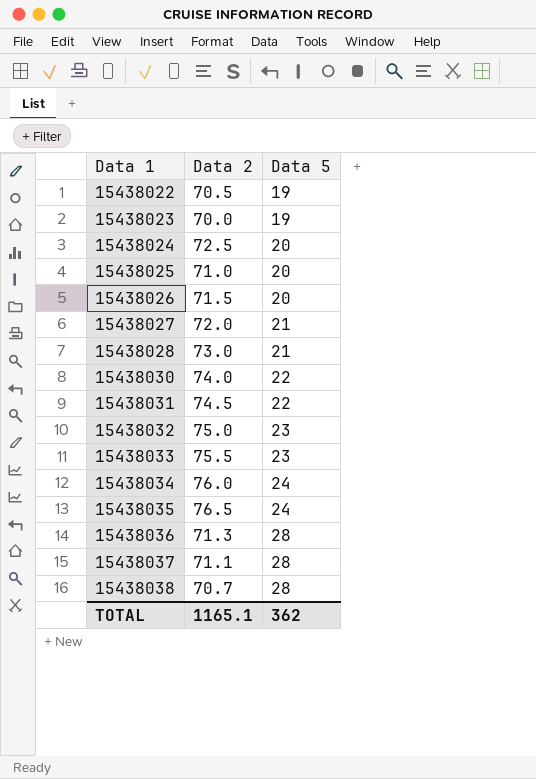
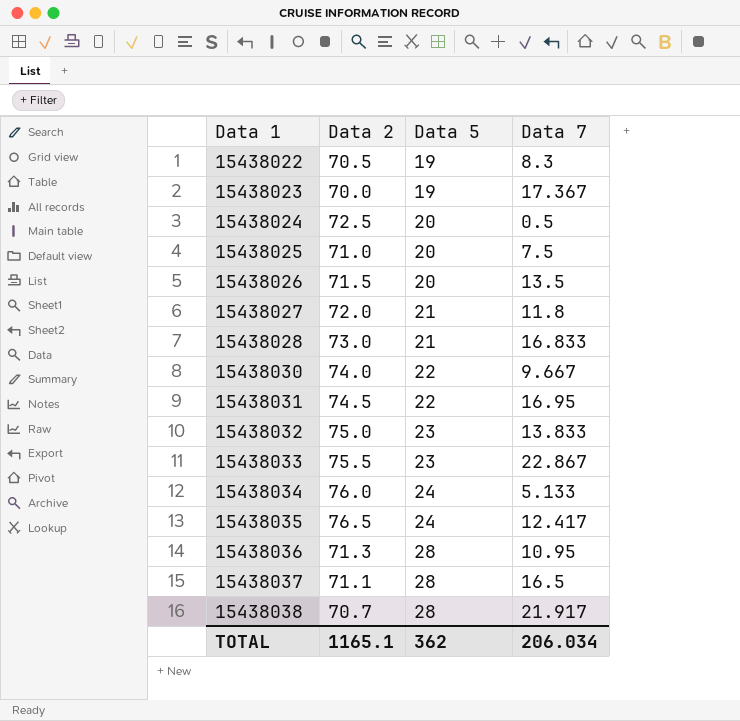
column Data 7 | position: none -> 4

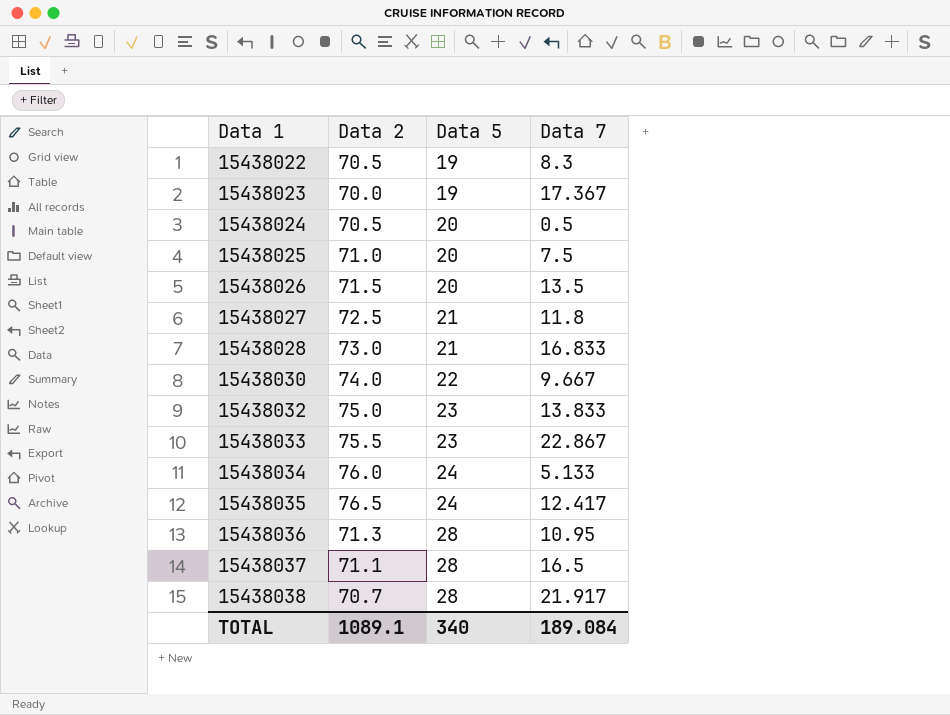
row 15438031: 74.5 | 22 | 16.95 -> none
15438024 | Data 2: 72.5 -> 70.5
15438027 | Data 2: 72.0 -> 72.5
TOTAL | Data 2: 1165.1 -> 1089.1
TOTAL | Data 5: 362 -> 340
TOTAL | Data 7: 206.034 -> 189.084

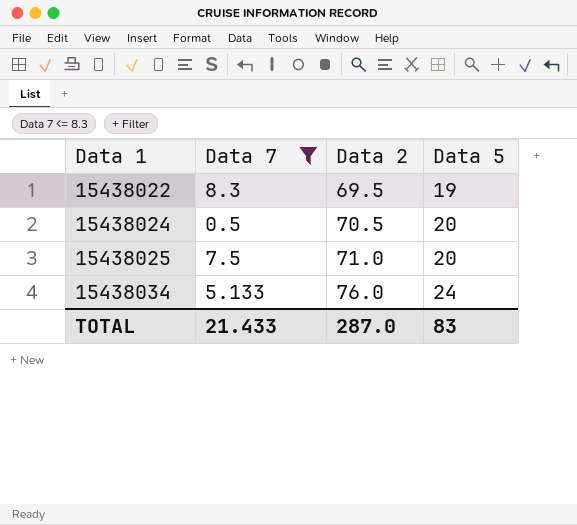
filter: none -> Data 7 <= 8.3
column Data 7 | position: 4 -> 2
15438022 | Data 2: 70.5 -> 69.5
TOTAL | Data 7: 189.084 -> 21.433
TOTAL | Data 2: 1089.1 -> 287.0
TOTAL | Data 5: 340 -> 83

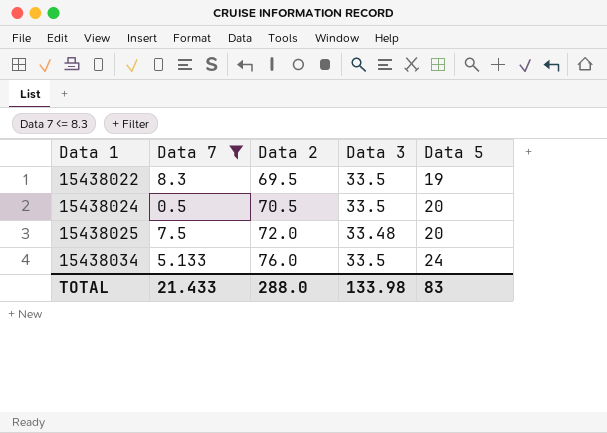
column Data 3 | position: none -> 4
15438025 | Data 2: 71.0 -> 72.0
TOTAL | Data 2: 287.0 -> 288.0

